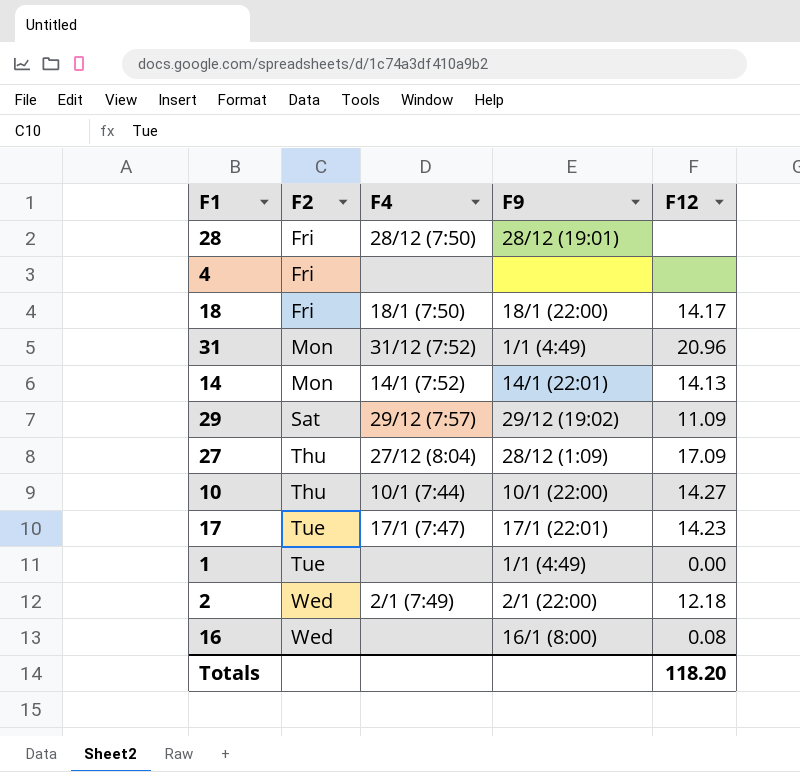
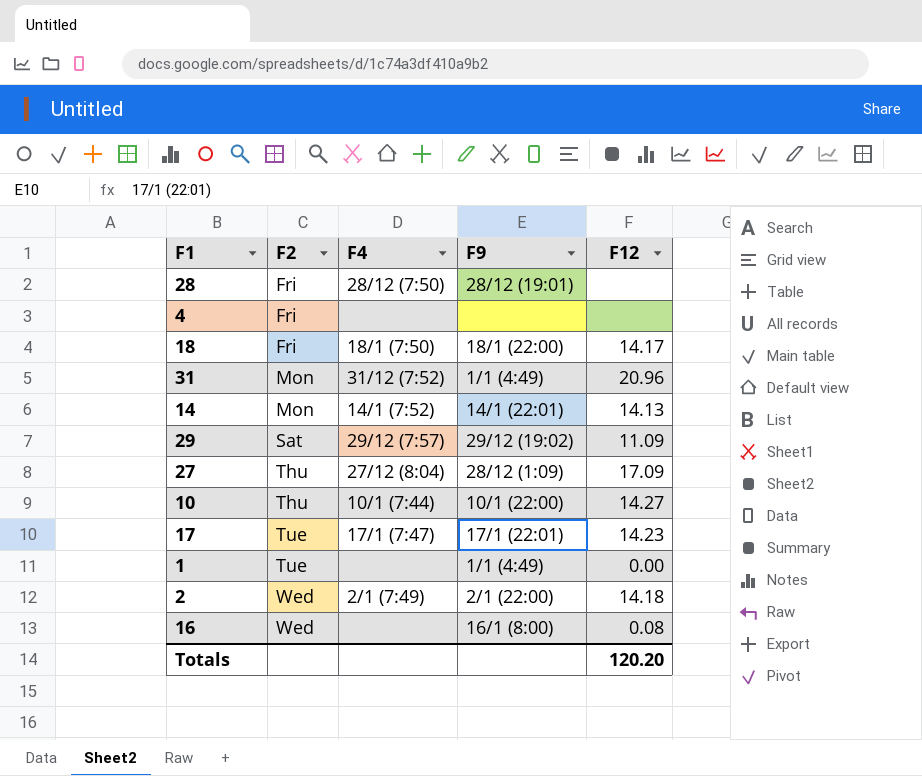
2 | F12: 12.18 -> 14.18
Totals | F12: 118.20 -> 120.20

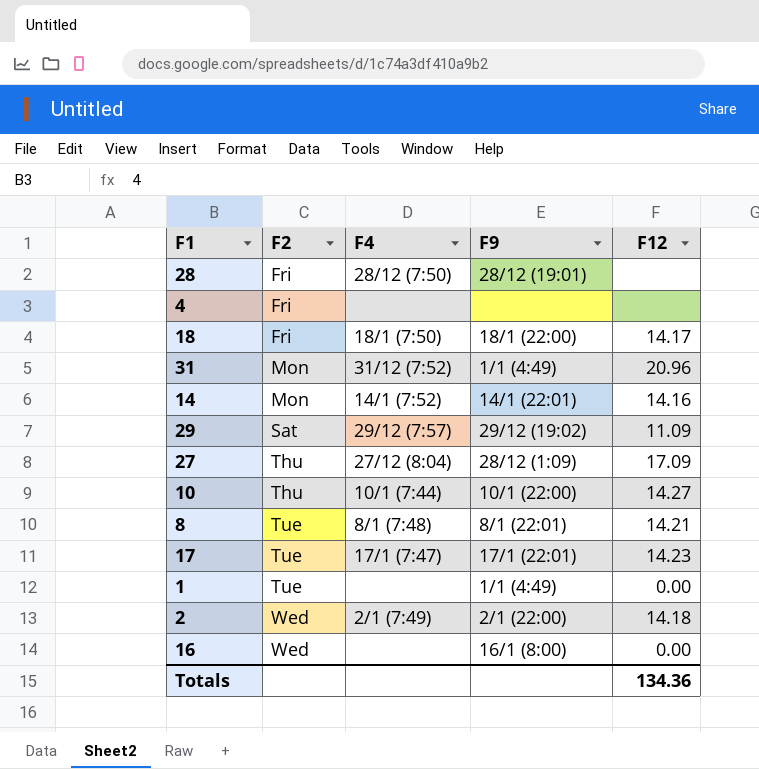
14 | F12: 14.13 -> 14.16
row 8: none -> Tue | 8/1 (7:48) | 8/1 (22:01) | 14.21
16 | F12: 0.08 -> 0.00
Totals | F12: 120.20 -> 134.36

